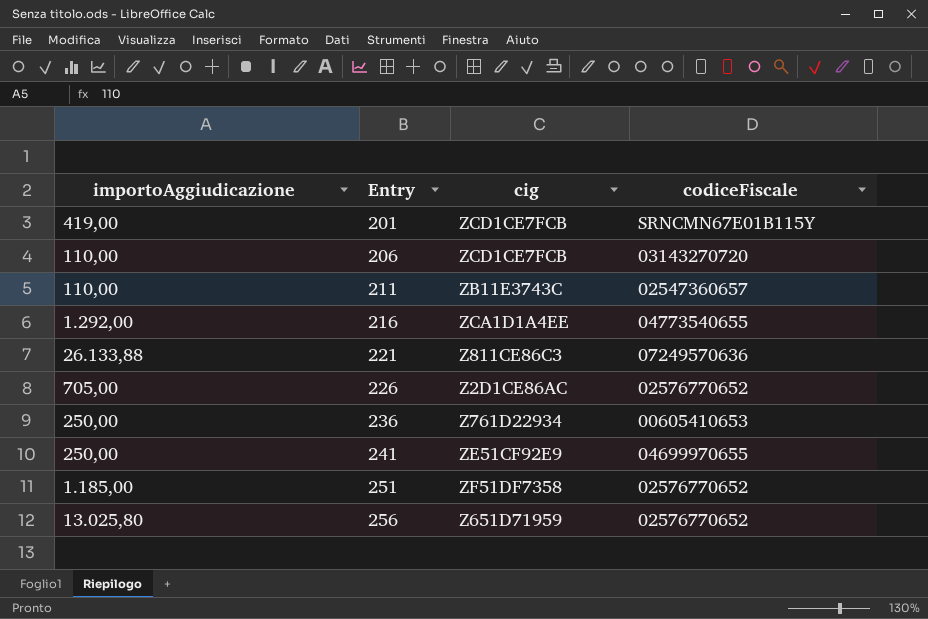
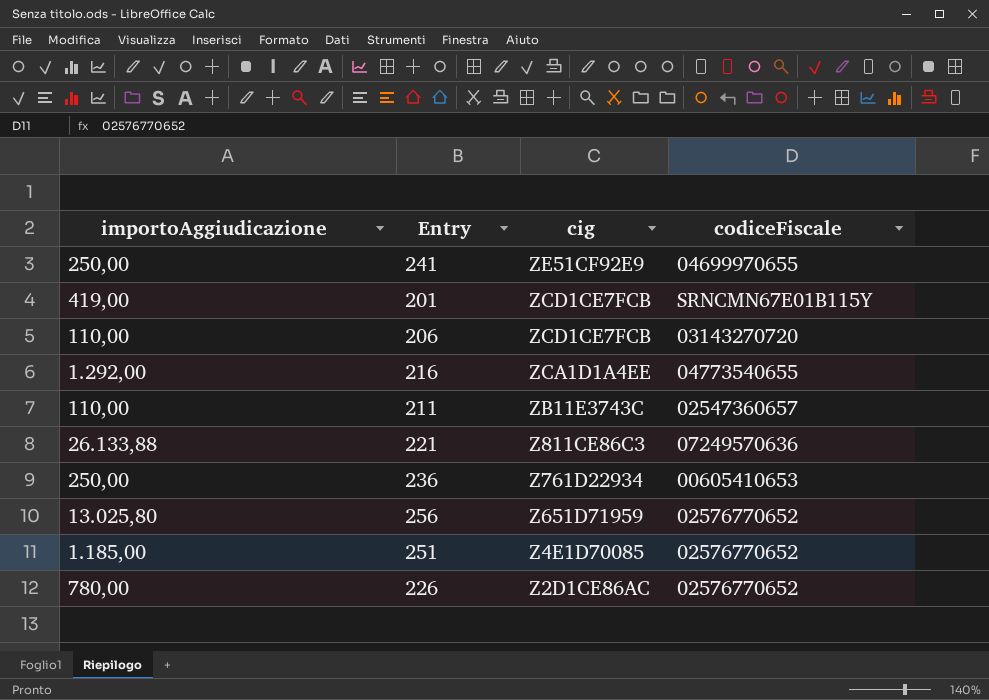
row order: Entry ascending -> cig descending
251 | cig: ZF51DF7358 -> Z4E1D70085
226 | importoAggiudicazione: 705,00 -> 780,00

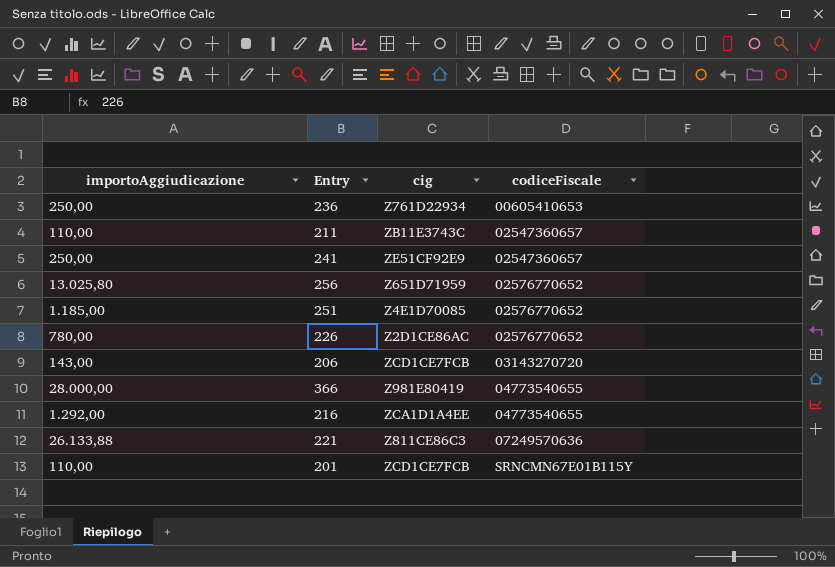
row order: cig descending -> codiceFiscale ascending
241 | codiceFiscale: 04699970655 -> 02547360657
206 | importoAggiudicazione: 110,00 -> 143,00
row 366: none -> 28.000,00 | Z981E80419 | 04773540655
201 | importoAggiudicazione: 419,00 -> 110,00

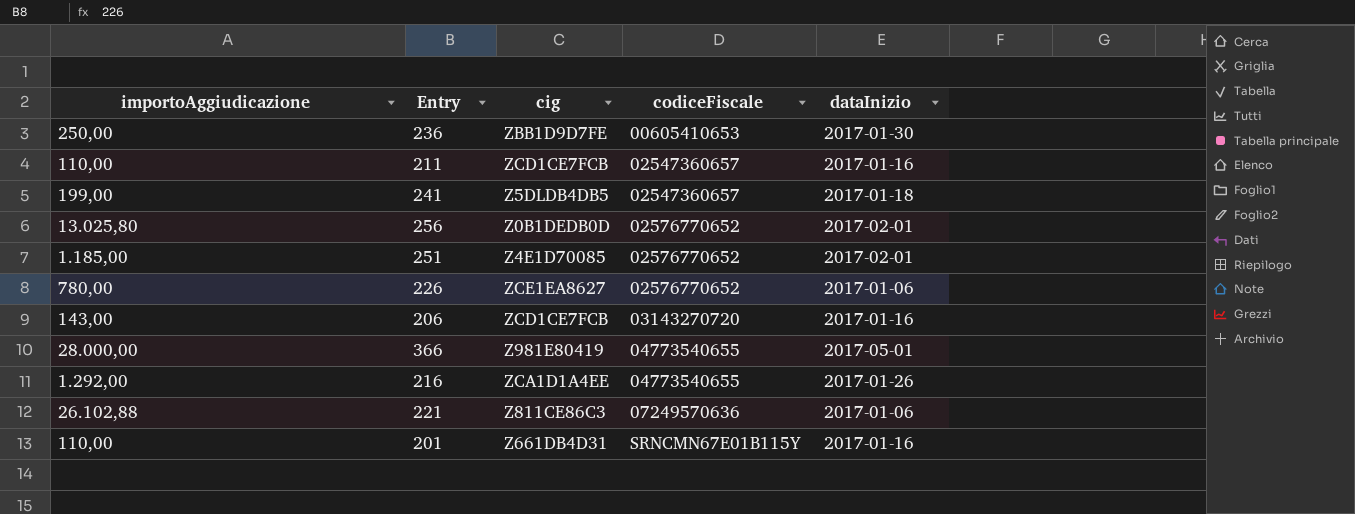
column dataInizio | position: none -> 5
236 | cig: Z761D22934 -> ZBB1D9D7FE
211 | cig: ZB11E3743C -> ZCD1CE7FCB
241 | importoAggiudicazione: 250,00 -> 199,00
241 | cig: ZE51CF92E9 -> Z5DLDB4DB5
256 | cig: Z651D71959 -> Z0B1DEDB0D
226 | cig: Z2D1CE86AC -> ZCE1EA8627
221 | importoAggiudicazione: 26.133,88 -> 26.102,88
201 | cig: ZCD1CE7FCB -> Z661DB4D31

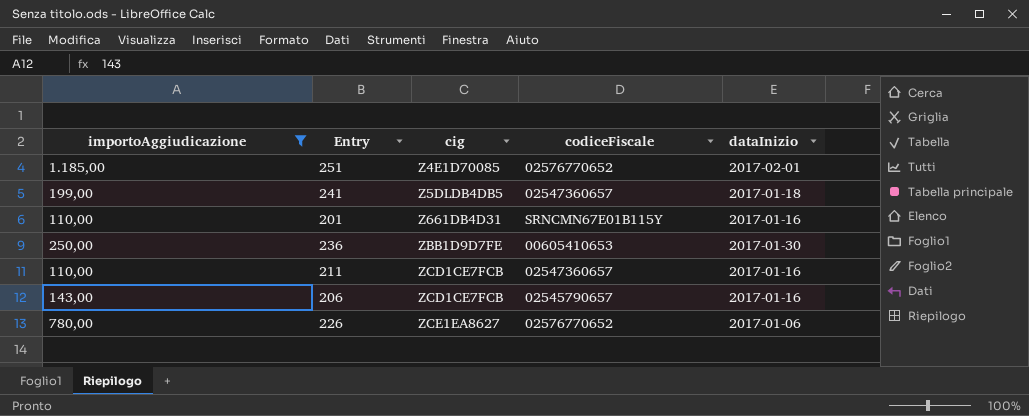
filter: none -> importoAggiudicazione <= 1.185,00
row order: codiceFiscale ascending -> cig ascending
206 | codiceFiscale: 03143270720 -> 02545790657

